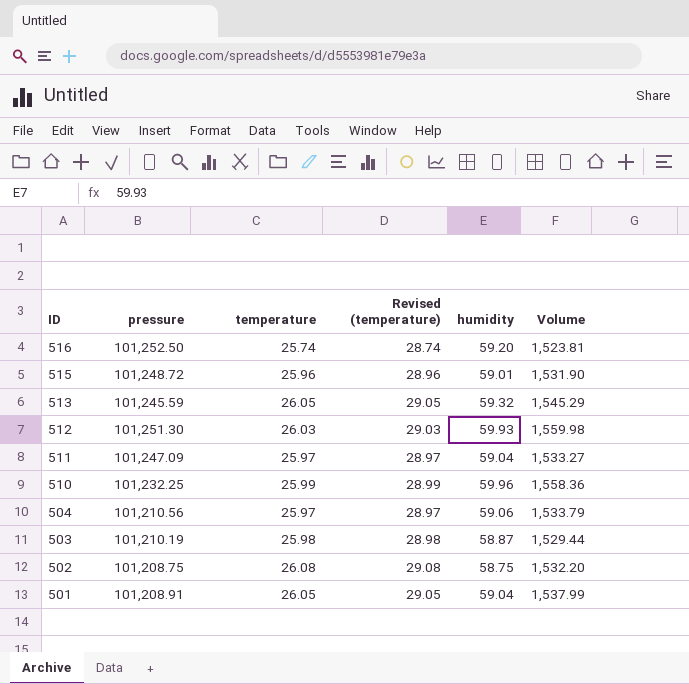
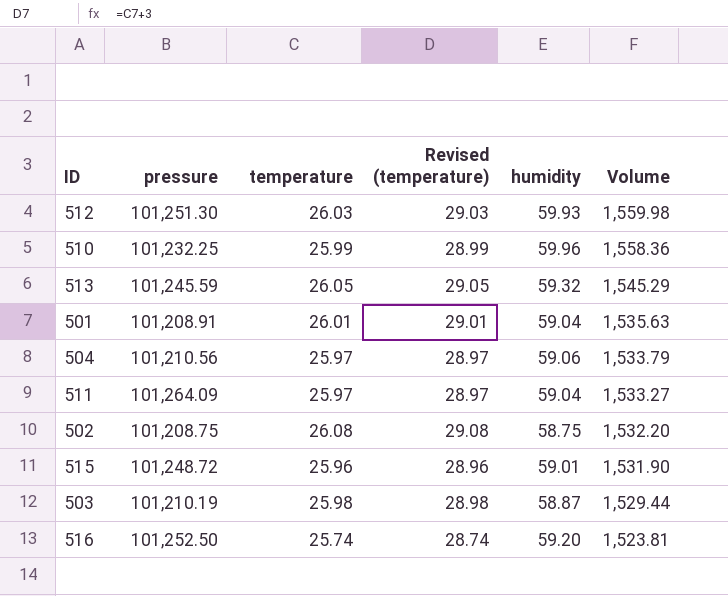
row order: ID descending -> Volume descending
501 | temperature: 26.05 -> 26.01
501 | Revised (temperature): 29.05 -> 29.01
501 | Volume: 1,537.99 -> 1,535.63
511 | pressure: 101,247.09 -> 101,264.09

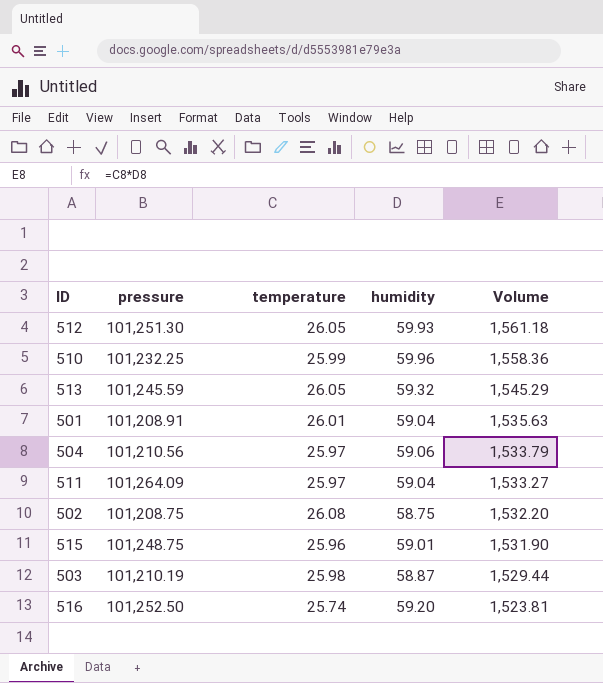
column Revised (temperature) | formula: [temperature] + 3 -> none
512 | temperature: 26.03 -> 26.05
512 | Volume: 1,559.98 -> 1,561.18
515 | pressure: 101,248.72 -> 101,248.75

